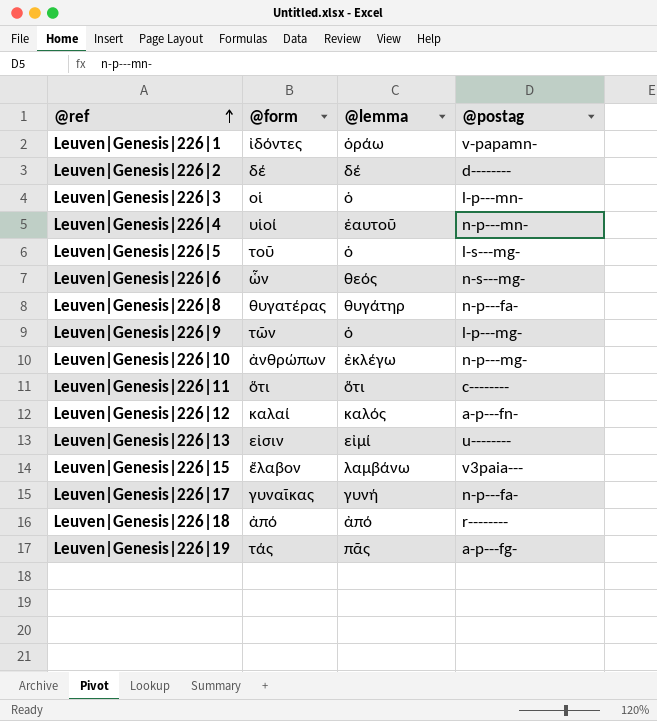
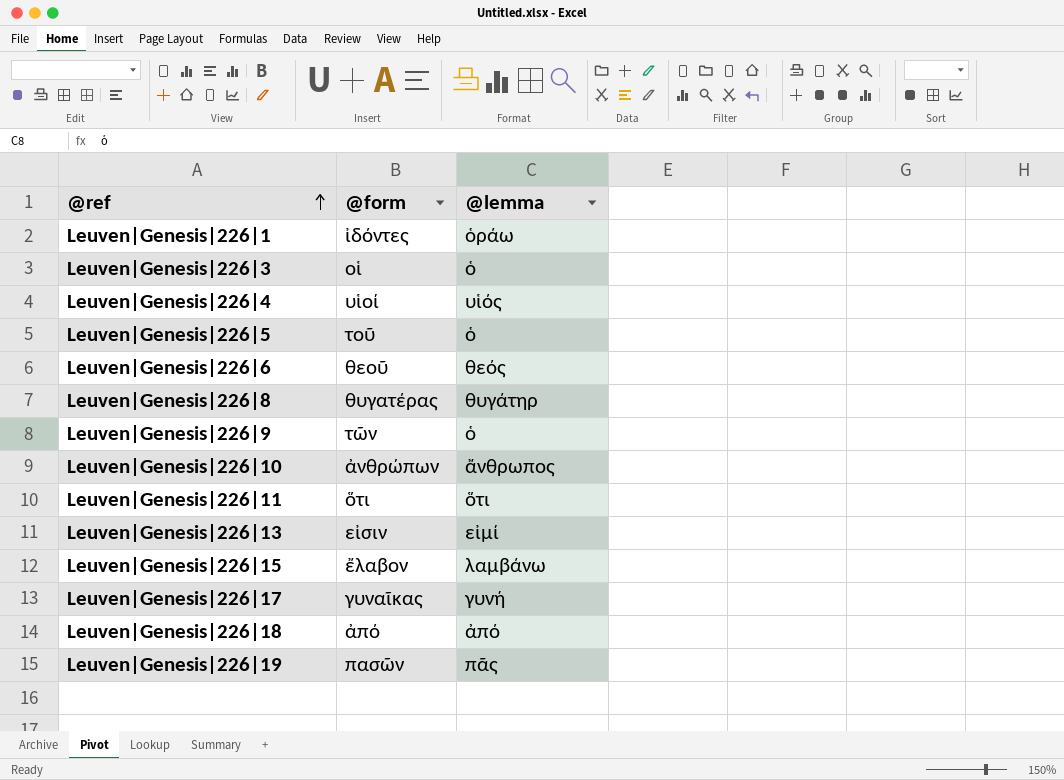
column @postag | position: 4 -> none
row Leuven|Genesis|226|2: δέ | δέ | d-------- -> none
row Leuven|Genesis|226|12: καλαί | καλός | a-p---fn- -> none
Leuven|Genesis|226|4 | @lemma: ἑαυτοῦ -> υἱός
Leuven|Genesis|226|6 | @form: ὧν -> θεοῦ
Leuven|Genesis|226|10 | @lemma: ἐκλέγω -> ἄνθρωπος
Leuven|Genesis|226|19 | @form: τάς -> πασῶν

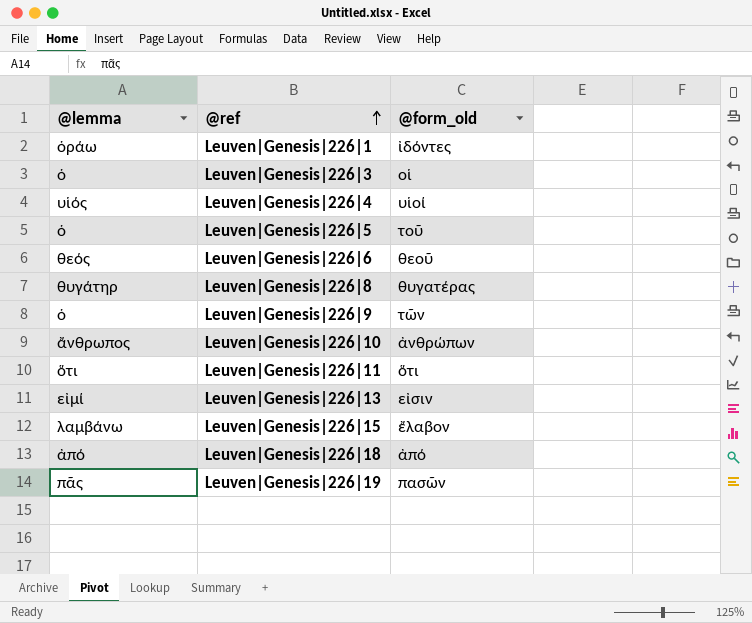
column @lemma | position: 3 -> 1
column name: @form -> @form_old
row Leuven|Genesis|226|17: γυναῖκας | γυνή -> none

